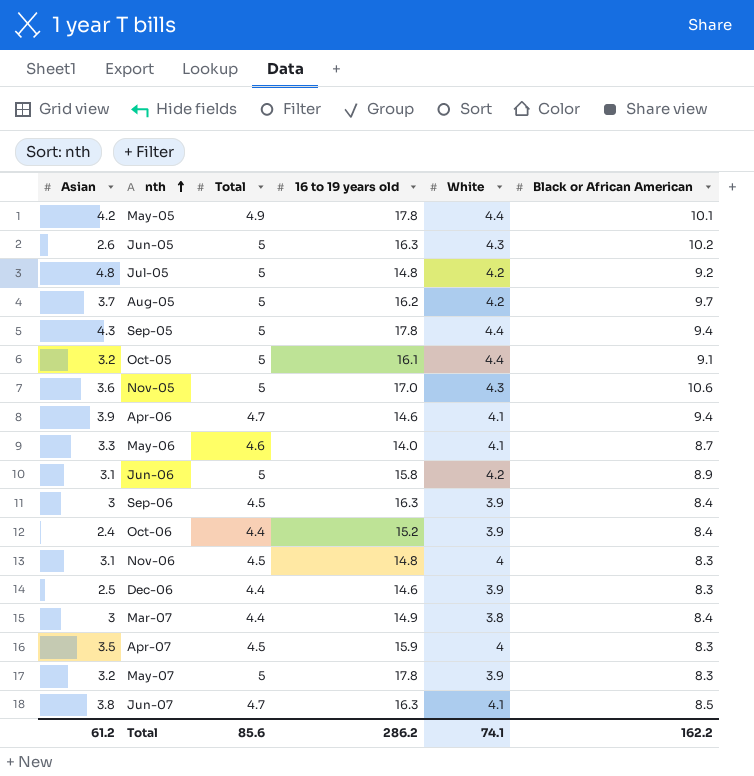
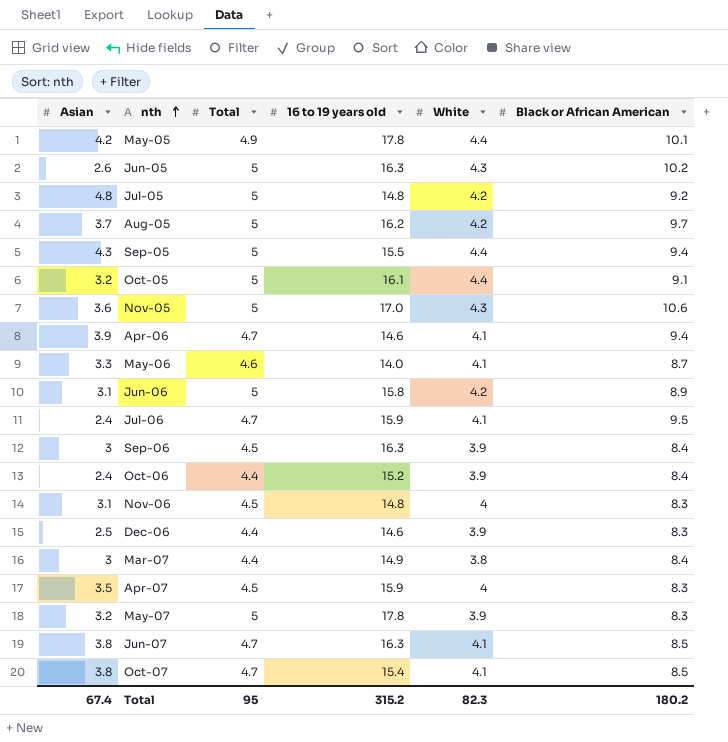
Sep-05 | 16 to 19 years old: 17.8 -> 15.5
row Jul-06: none -> 2.4 | 4.7 | 15.9 | 4.1 | 9.5
row Oct-07: none -> 3.8 | 4.7 | 15.4 | 4.1 | 8.5
Total | Asian: 61.2 -> 67.4
Total | Total: 85.6 -> 95
Total | 16 to 19 years old: 286.2 -> 315.2
Total | White: 74.1 -> 82.3
Total | Black or African American: 162.2 -> 180.2

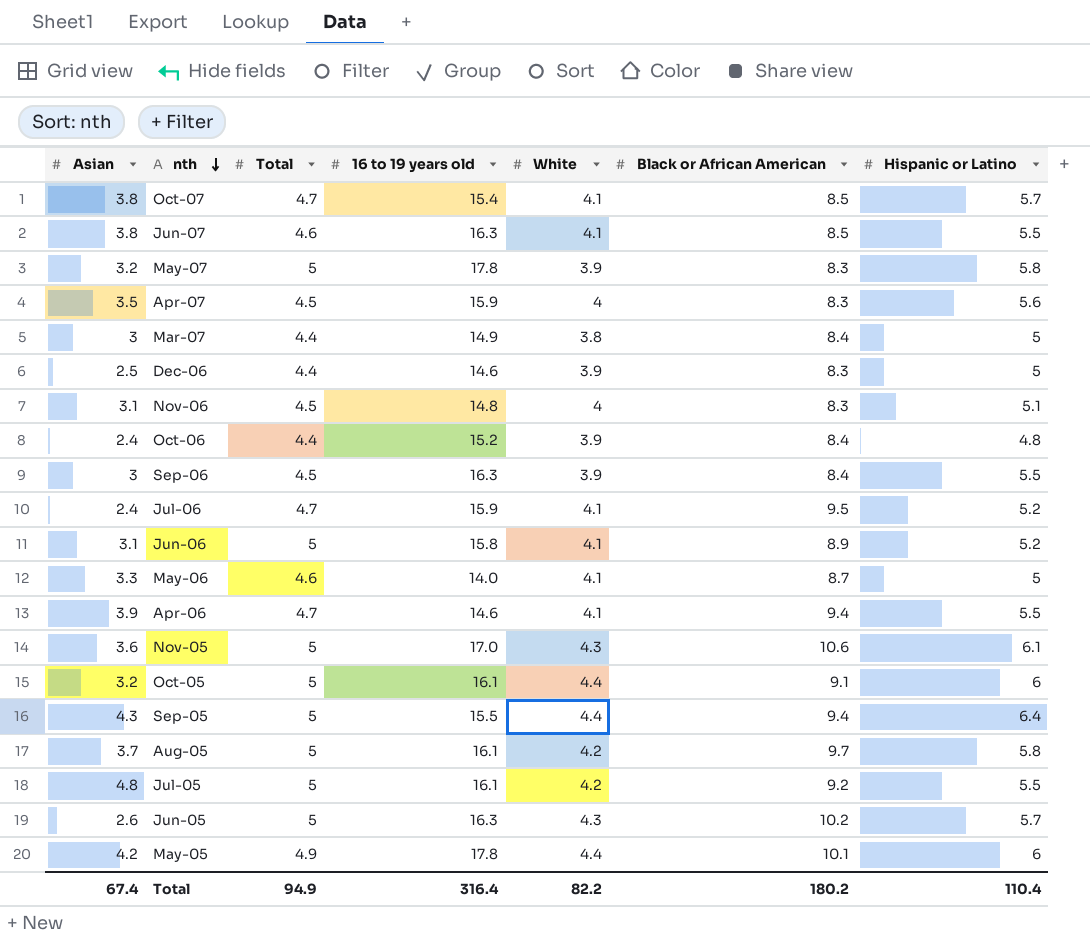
row order: nth ascending -> nth descending
column Hispanic or Latino | position: none -> 7
Jun-07 | Total: 4.7 -> 4.6
Jun-06 | White: 4.2 -> 4.1
Aug-05 | 16 to 19 years old: 16.2 -> 16.1
Jul-05 | 16 to 19 years old: 14.8 -> 16.1
Total | Total: 95 -> 94.9
Total | 16 to 19 years old: 315.2 -> 316.4
Total | White: 82.3 -> 82.2

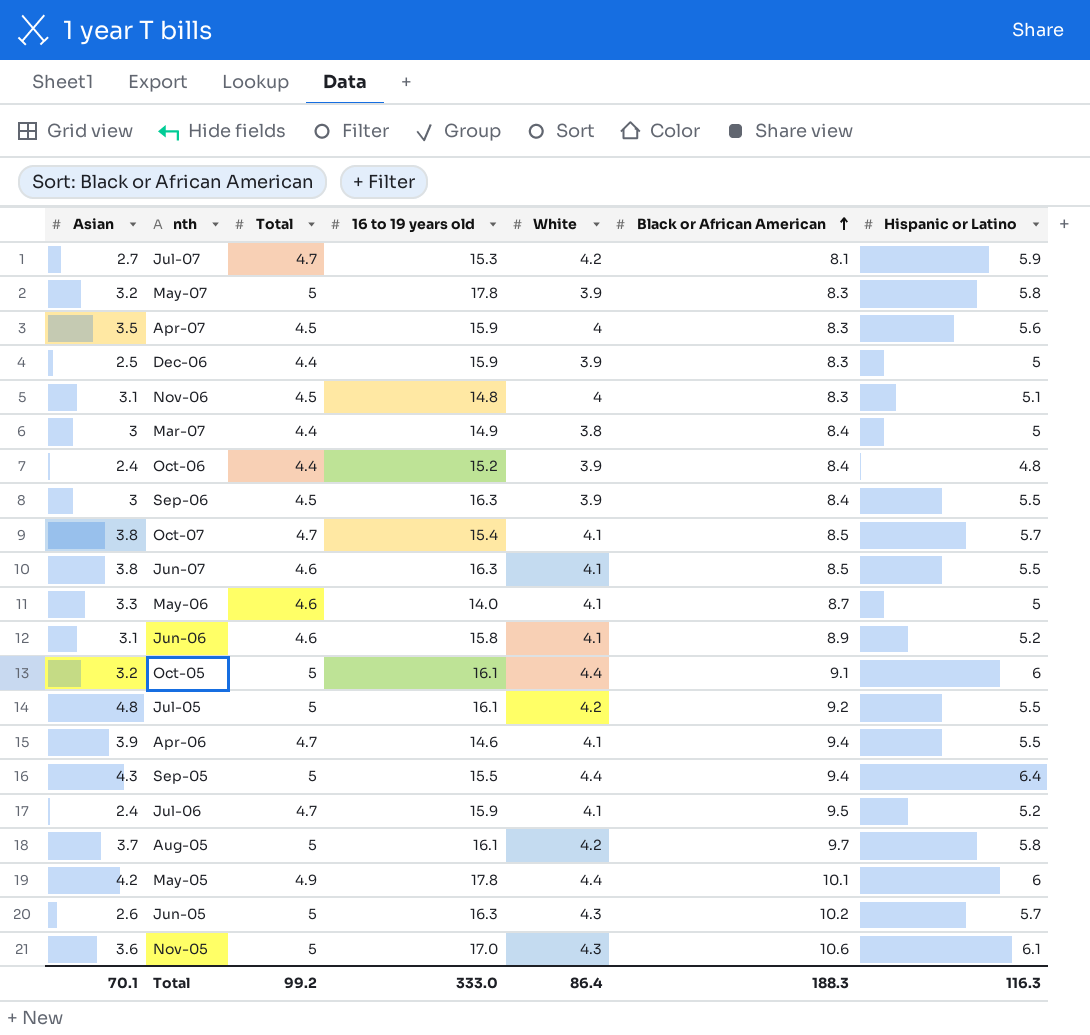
row order: nth descending -> Black or African American ascending
row Jul-07: none -> 2.7 | 4.7 | 15.3 | 4.2 | 8.1 | 5.9
Dec-06 | 16 to 19 years old: 14.6 -> 15.9
Jun-06 | Total: 5 -> 4.6
Total | Asian: 67.4 -> 70.1
Total | Total: 94.9 -> 99.2
Total | 16 to 19 years old: 316.4 -> 333.0
Total | White: 82.2 -> 86.4
Total | Black or African American: 180.2 -> 188.3
Total | Hispanic or Latino: 110.4 -> 116.3

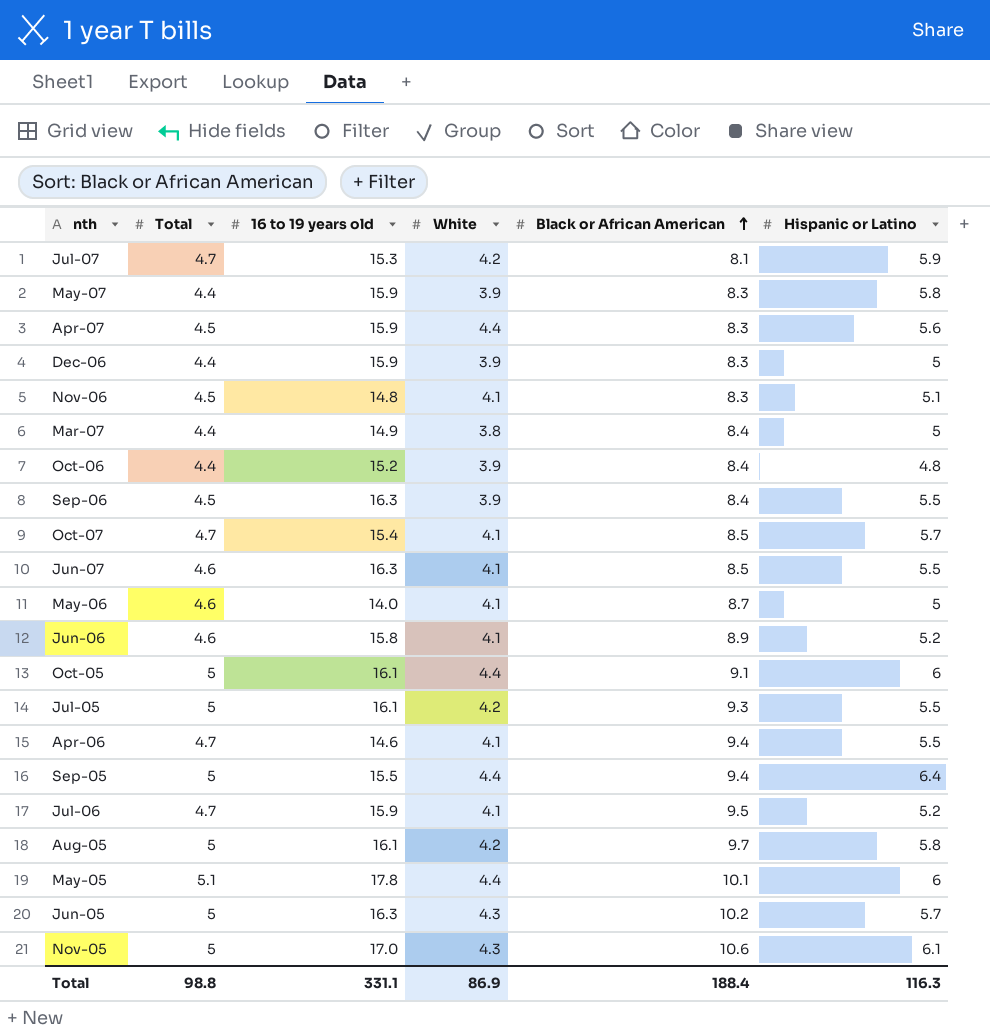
column Asian | position: 1 -> none
May-07 | Total: 5 -> 4.4
May-07 | 16 to 19 years old: 17.8 -> 15.9
Apr-07 | White: 4 -> 4.4
Nov-06 | White: 4 -> 4.1
Jul-05 | Black or African American: 9.2 -> 9.3
May-05 | Total: 4.9 -> 5.1
Total | Total: 99.2 -> 98.8
Total | 16 to 19 years old: 333.0 -> 331.1
Total | White: 86.4 -> 86.9
Total | Black or African American: 188.3 -> 188.4

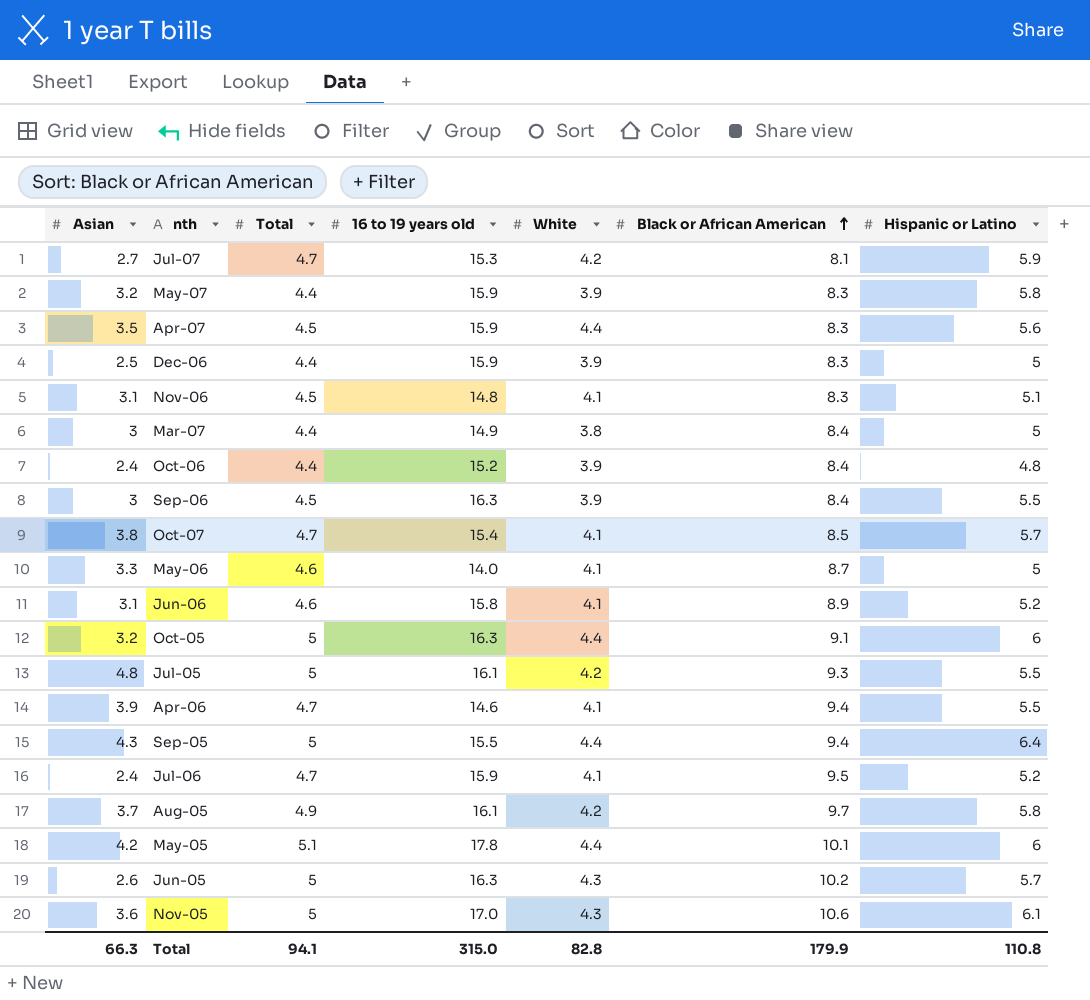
column Asian | position: none -> 1
row Jun-07: 4.6 | 16.3 | 4.1 | 8.5 | 5.5 -> none
Oct-05 | 16 to 19 years old: 16.1 -> 16.3
Aug-05 | Total: 5 -> 4.9
Total | Total: 98.8 -> 94.1
Total | 16 to 19 years old: 331.1 -> 315.0
Total | White: 86.9 -> 82.8
Total | Black or African American: 188.4 -> 179.9
Total | Hispanic or Latino: 116.3 -> 110.8

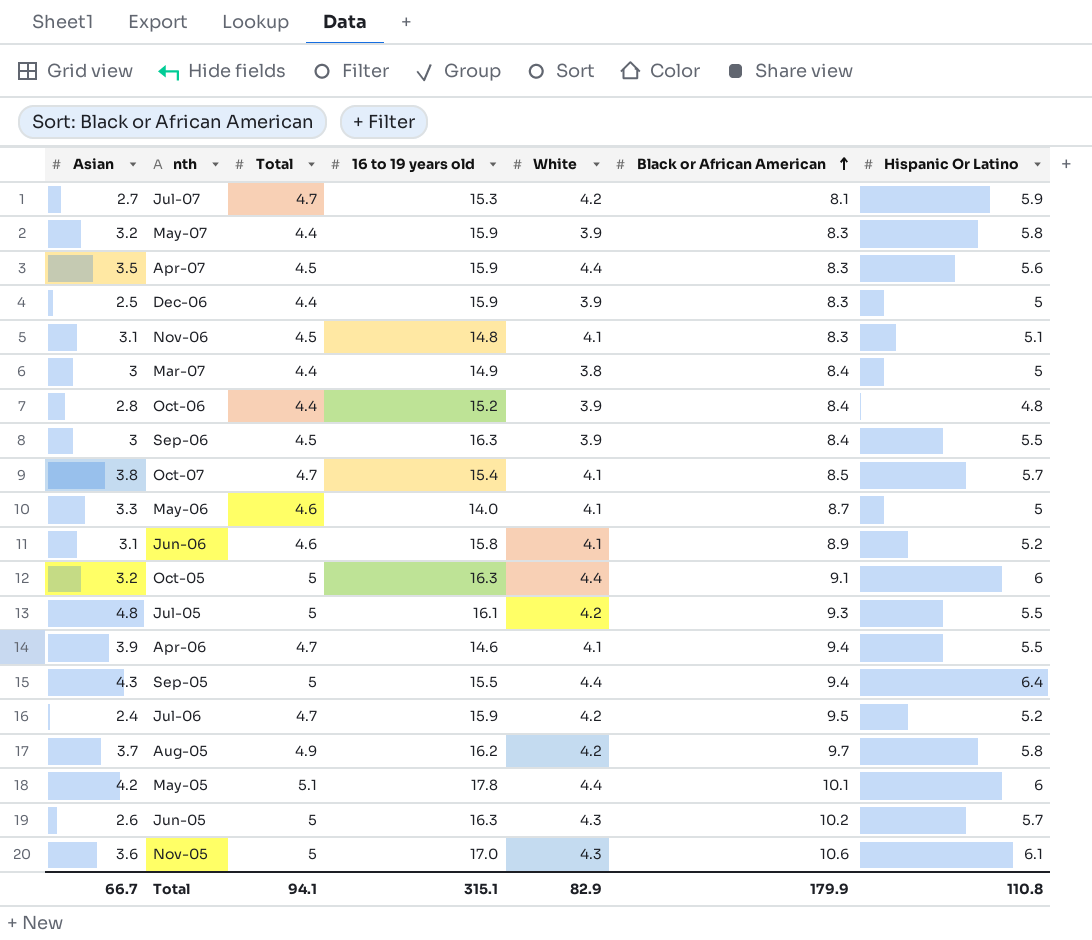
column name: Hispanic or Latino -> Hispanic Or Latino
Oct-06 | Asian: 2.4 -> 2.8
Jul-06 | White: 4.1 -> 4.2
Aug-05 | 16 to 19 years old: 16.1 -> 16.2
Total | Asian: 66.3 -> 66.7
Total | 16 to 19 years old: 315.0 -> 315.1
Total | White: 82.8 -> 82.9

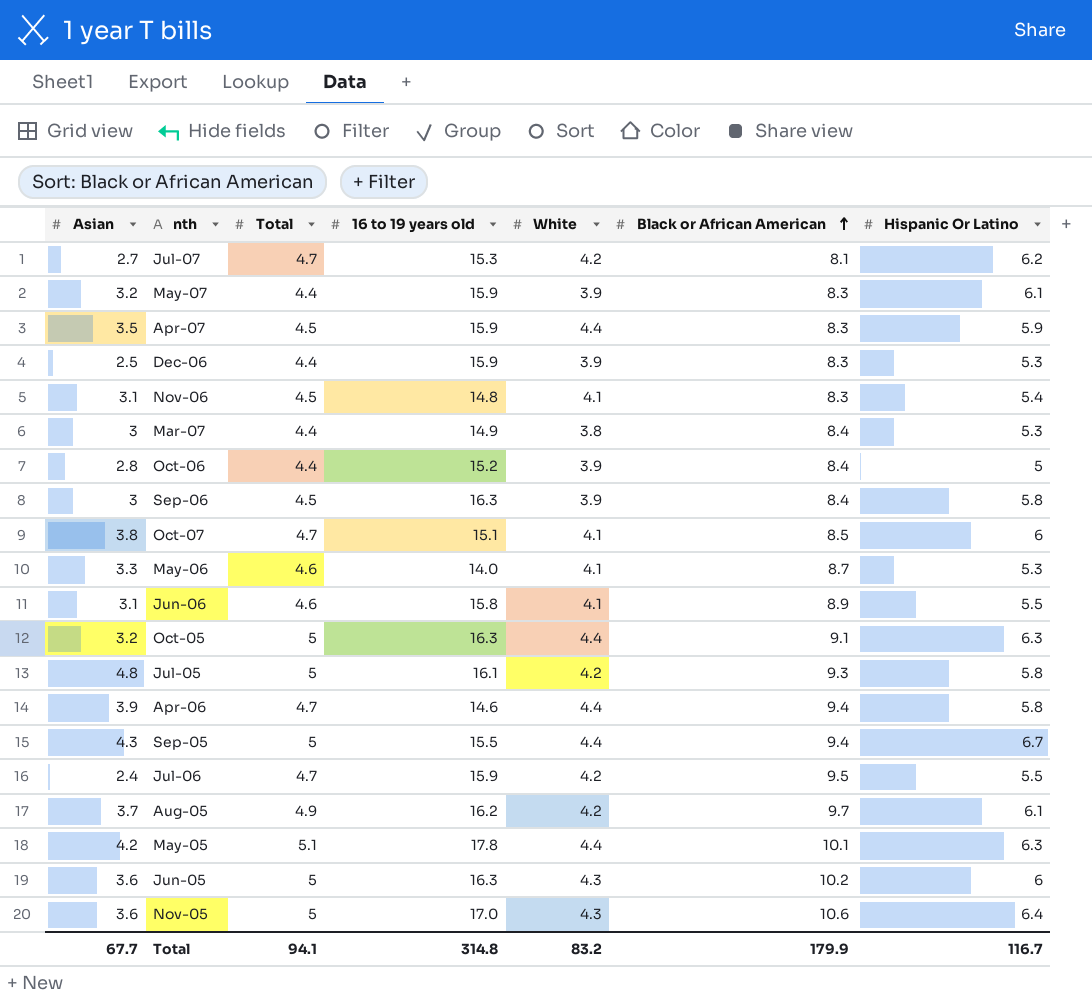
Jul-07 | Hispanic Or Latino: 5.9 -> 6.2
May-07 | Hispanic Or Latino: 5.8 -> 6.1
Apr-07 | Hispanic Or Latino: 5.6 -> 5.9
Dec-06 | Hispanic Or Latino: 5 -> 5.3
Nov-06 | Hispanic Or Latino: 5.1 -> 5.4
Mar-07 | Hispanic Or Latino: 5 -> 5.3
Oct-06 | Hispanic Or Latino: 4.8 -> 5
Sep-06 | Hispanic Or Latino: 5.5 -> 5.8
Oct-07 | 16 to 19 years old: 15.4 -> 15.1
Oct-07 | Hispanic Or Latino: 5.7 -> 6
May-06 | Hispanic Or Latino: 5 -> 5.3
Jun-06 | Hispanic Or Latino: 5.2 -> 5.5
Oct-05 | Hispanic Or Latino: 6 -> 6.3
Jul-05 | Hispanic Or Latino: 5.5 -> 5.8
Apr-06 | White: 4.1 -> 4.4
Apr-06 | Hispanic Or Latino: 5.5 -> 5.8
Sep-05 | Hispanic Or Latino: 6.4 -> 6.7
Jul-06 | Hispanic Or Latino: 5.2 -> 5.5
Aug-05 | Hispanic Or Latino: 5.8 -> 6.1
May-05 | Hispanic Or Latino: 6 -> 6.3
Jun-05 | Asian: 2.6 -> 3.6
Jun-05 | Hispanic Or Latino: 5.7 -> 6
Nov-05 | Hispanic Or Latino: 6.1 -> 6.4
Total | Asian: 66.7 -> 67.7
Total | 16 to 19 years old: 315.1 -> 314.8
Total | White: 82.9 -> 83.2
Total | Hispanic Or Latino: 110.8 -> 116.7

